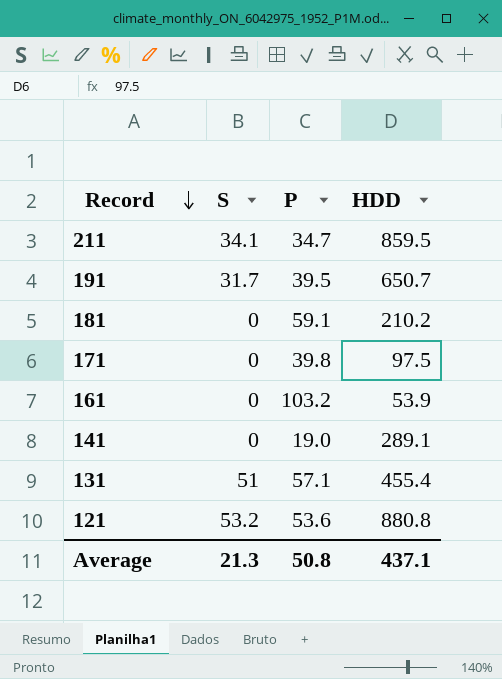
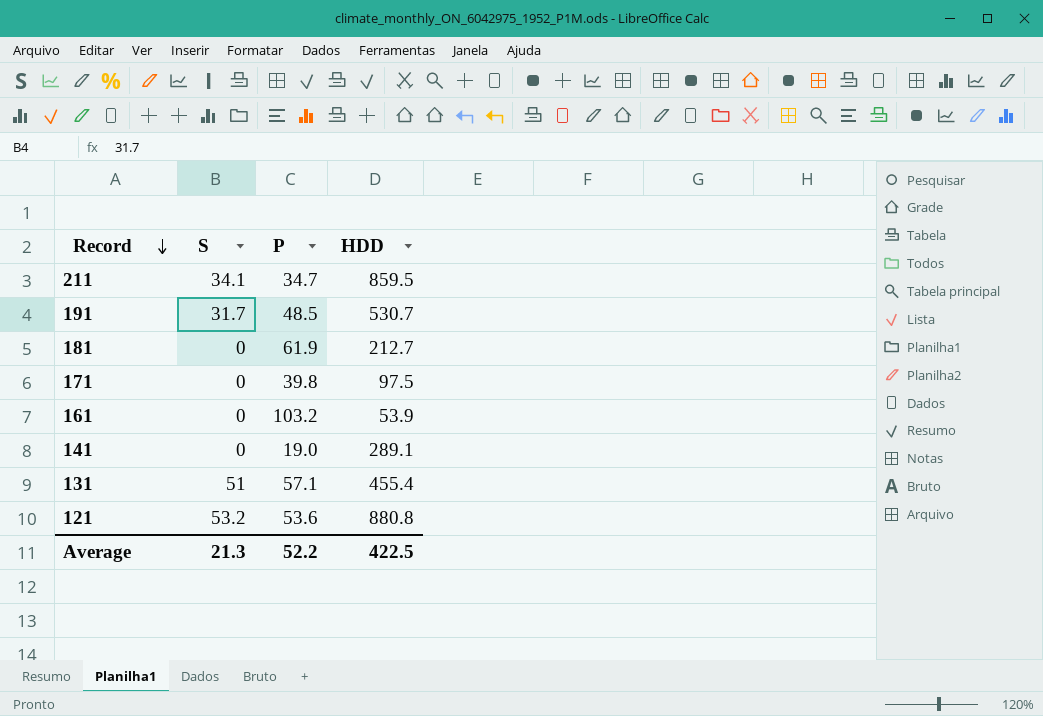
191 | P: 39.5 -> 48.5
191 | HDD: 650.7 -> 530.7
181 | P: 59.1 -> 61.9
181 | HDD: 210.2 -> 212.7
Average | P: 50.8 -> 52.2
Average | HDD: 437.1 -> 422.5

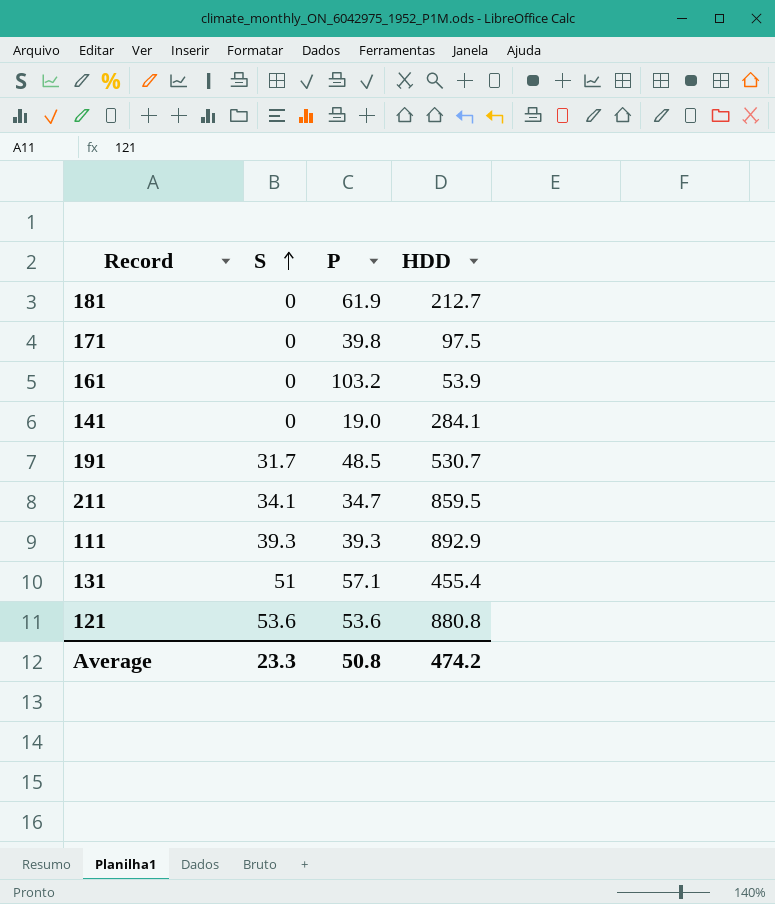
row order: Record descending -> S ascending
141 | HDD: 289.1 -> 284.1
row 111: none -> 39.3 | 39.3 | 892.9
121 | S: 53.2 -> 53.6
Average | S: 21.3 -> 23.3
Average | P: 52.2 -> 50.8
Average | HDD: 422.5 -> 474.2

